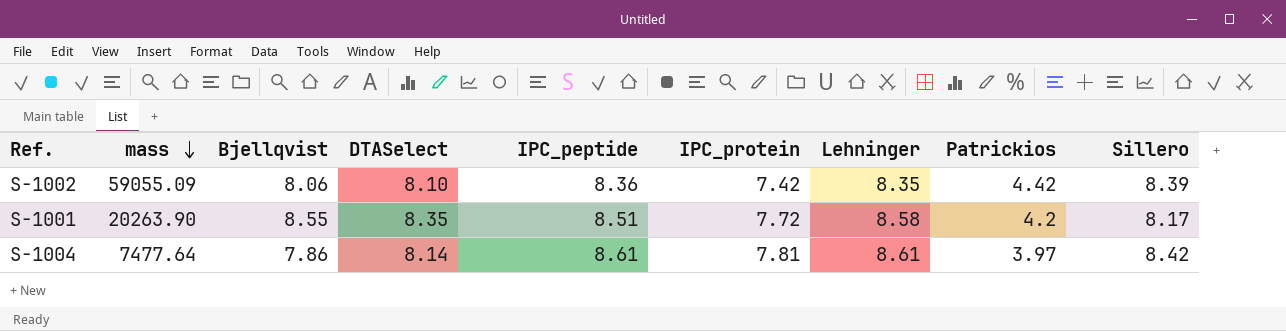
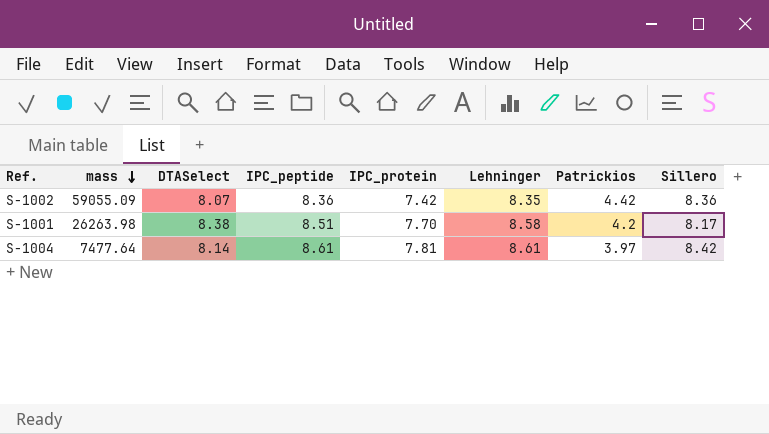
column Bjellqvist | position: 3 -> none
S-1002 | DTASelect: 8.10 -> 8.07
S-1002 | Sillero: 8.39 -> 8.36
S-1001 | mass: 20263.90 -> 26263.98
S-1001 | DTASelect: 8.35 -> 8.38
S-1001 | IPC_protein: 7.72 -> 7.70

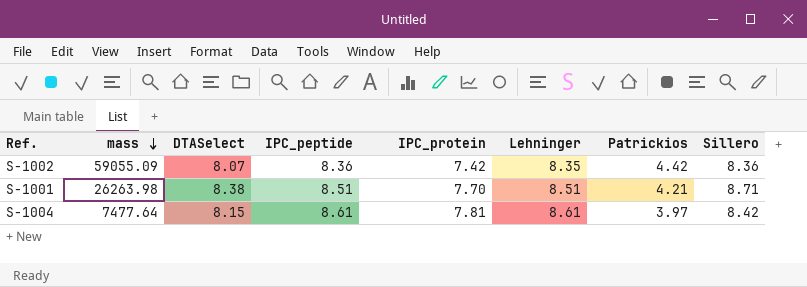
S-1001 | Lehninger: 8.58 -> 8.51
S-1001 | Patrickios: 4.2 -> 4.21
S-1001 | Sillero: 8.17 -> 8.71
S-1004 | DTASelect: 8.14 -> 8.15

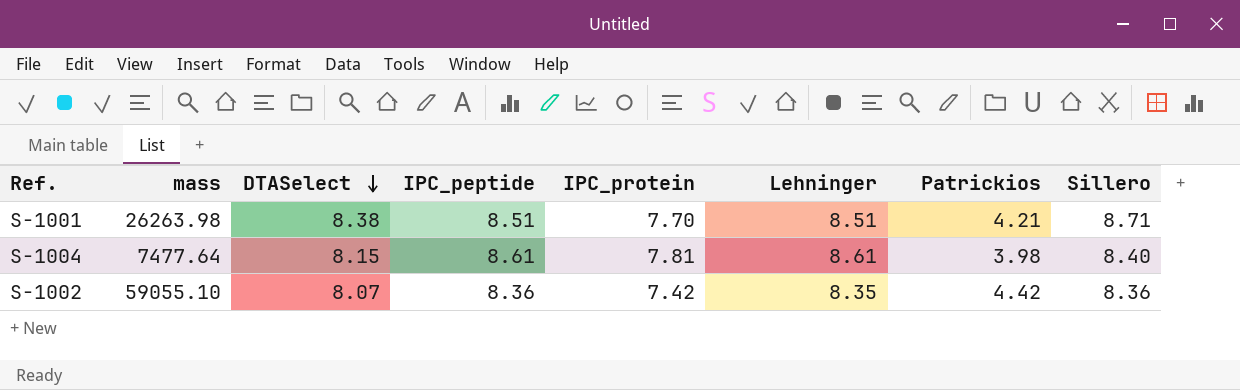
row order: mass descending -> DTASelect descending
S-1004 | Patrickios: 3.97 -> 3.98
S-1004 | Sillero: 8.42 -> 8.40
S-1002 | mass: 59055.09 -> 59055.10

